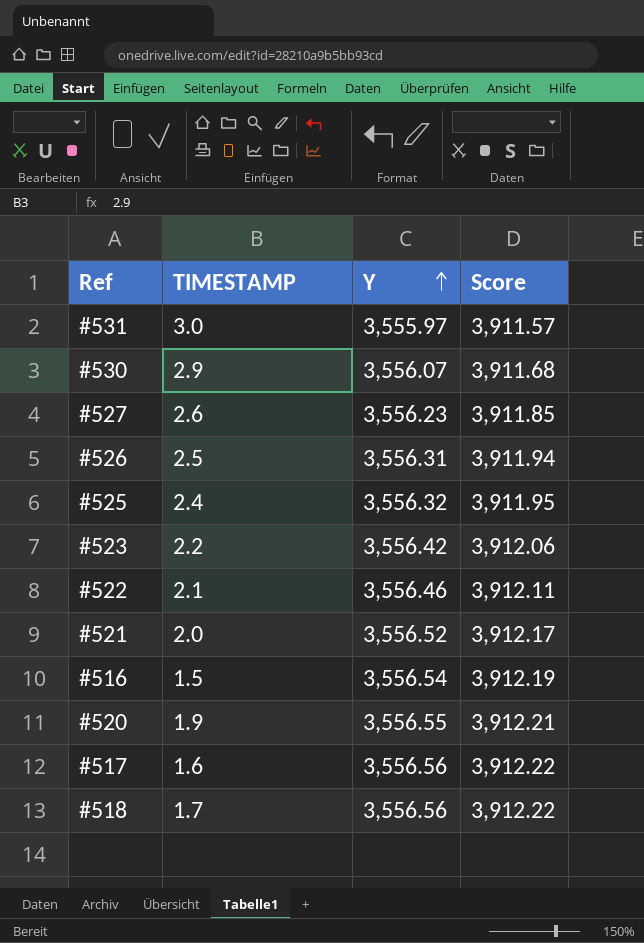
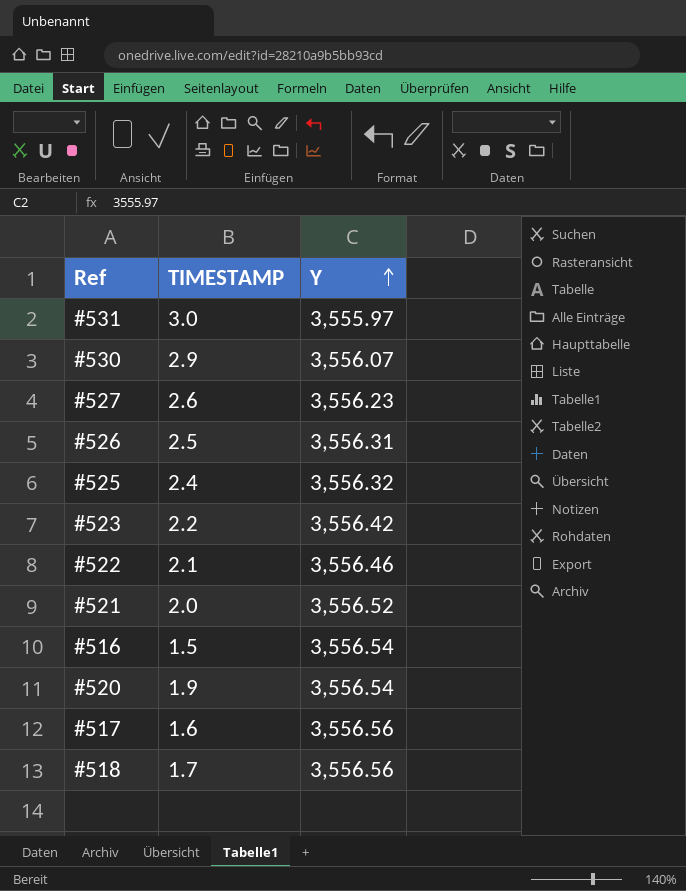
column Score | formula: [Y] * 1.1 -> none
#520 | Y: 3,556.55 -> 3,556.54

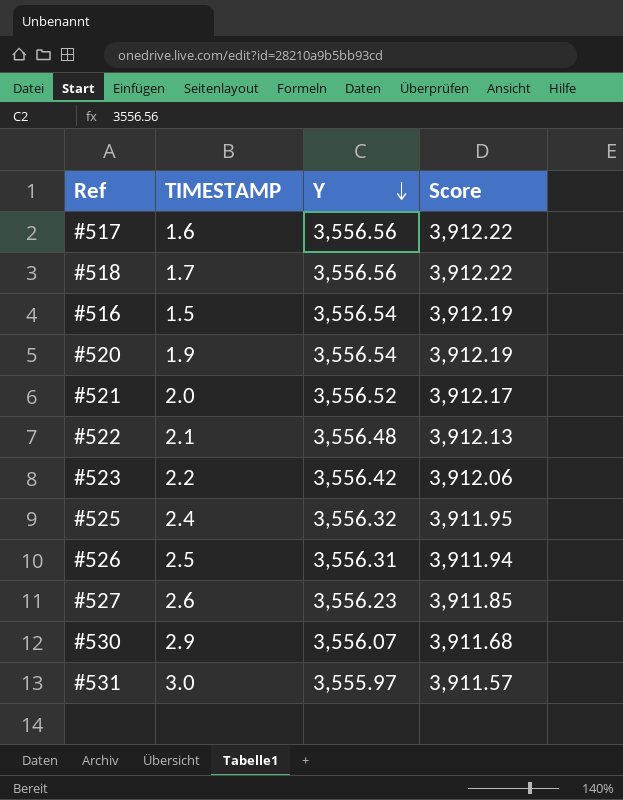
row order: Y ascending -> Y descending
column Score | formula: none -> [Y] * 1.1
#522 | Y: 3,556.46 -> 3,556.48

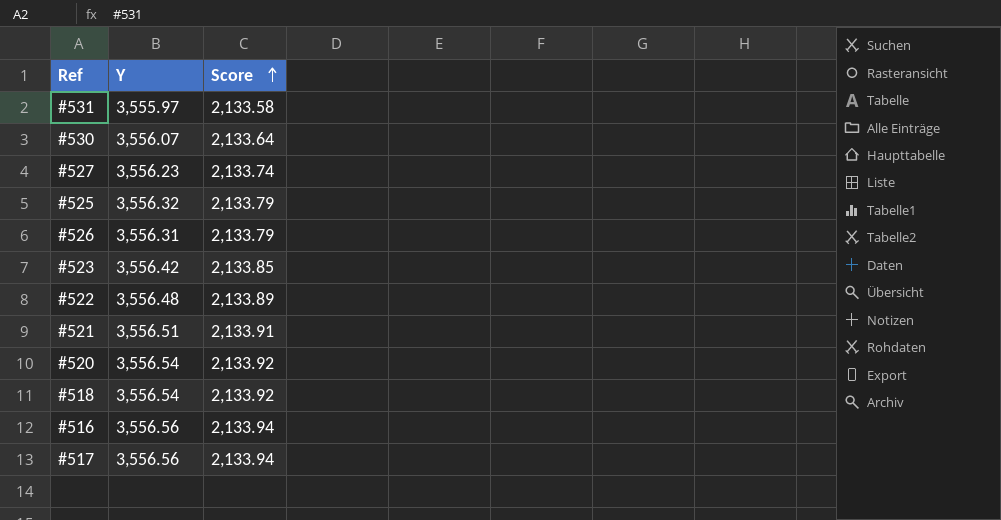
row order: Y descending -> Score ascending
column TIMESTAMP | position: 2 -> none
column Score | formula: [Y] * 1.1 -> [Y] * 0.6
#521 | Y: 3,556.52 -> 3,556.51
#518 | Y: 3,556.56 -> 3,556.54
#516 | Y: 3,556.54 -> 3,556.56

